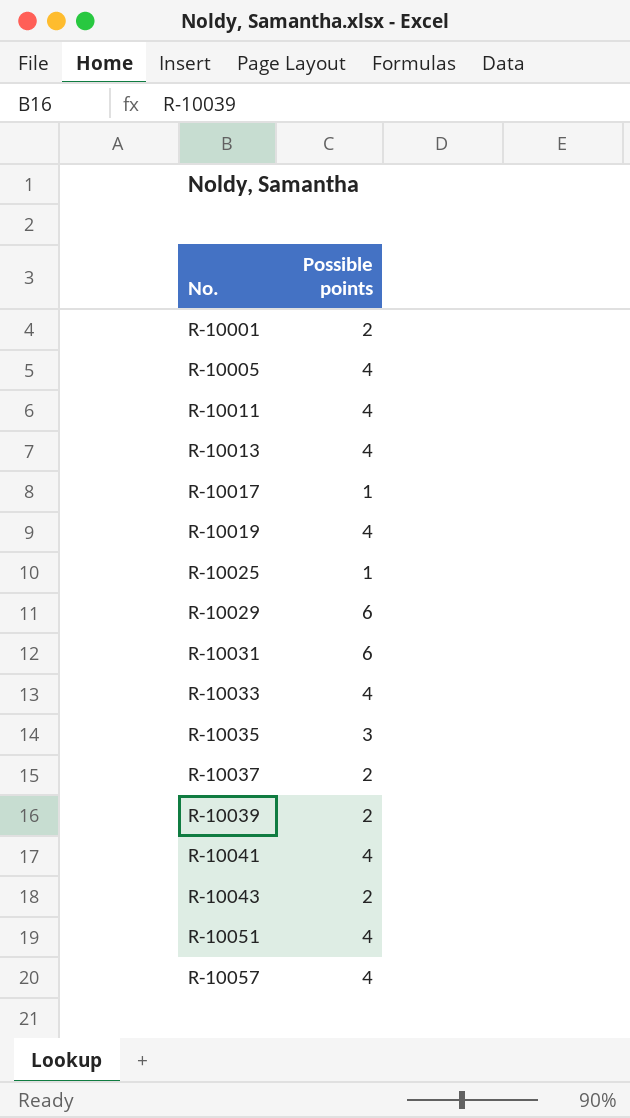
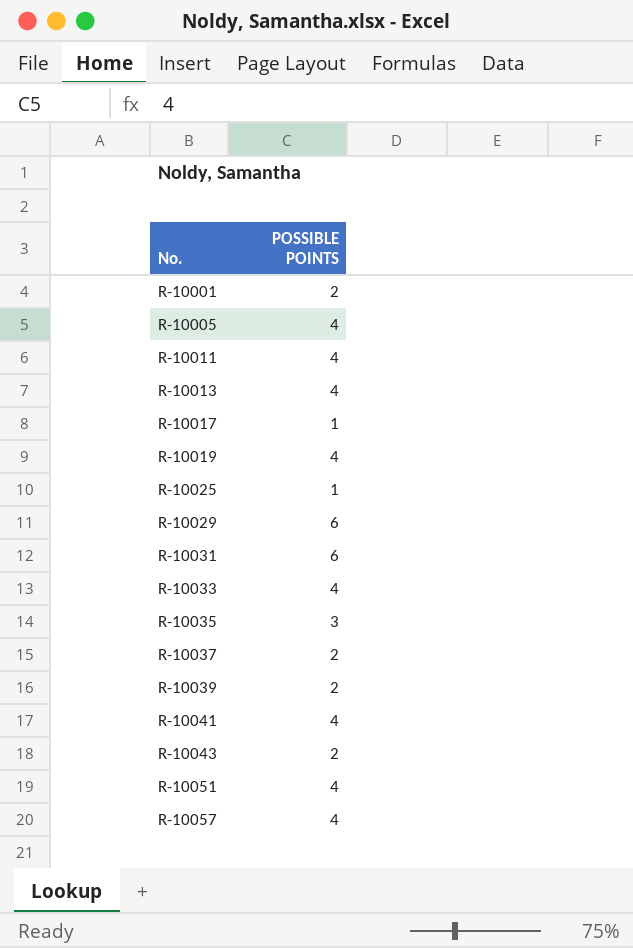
column name: Possible points -> POSSIBLE POINTS

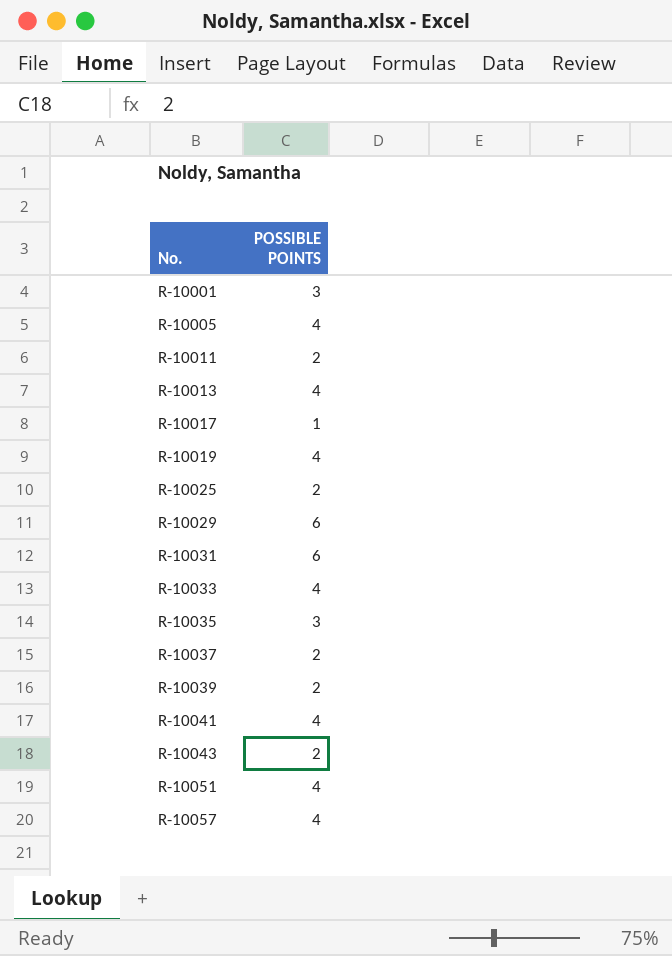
R-10001 | POSSIBLE POINTS: 2 -> 3
R-10011 | POSSIBLE POINTS: 4 -> 2
R-10025 | POSSIBLE POINTS: 1 -> 2

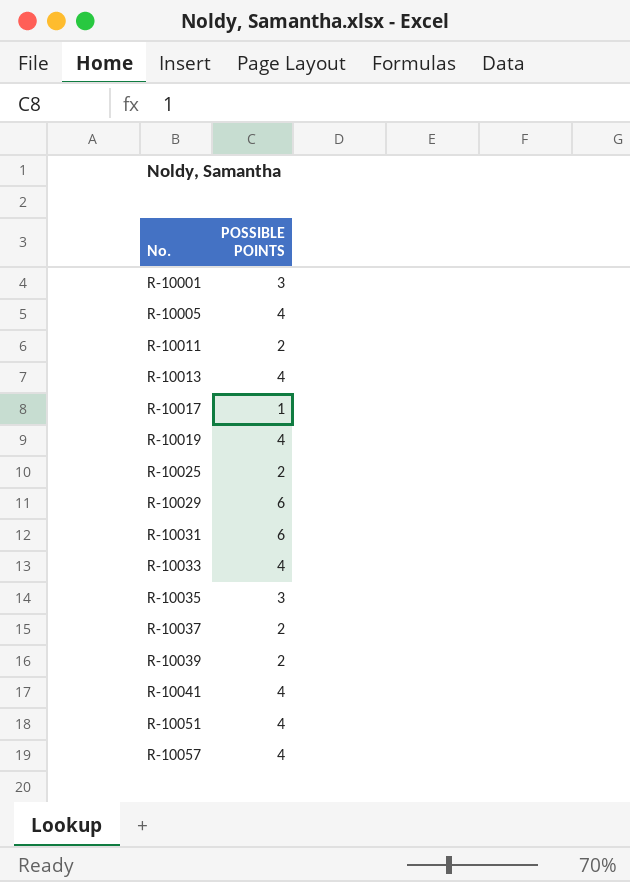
row R-10043: 2 -> none

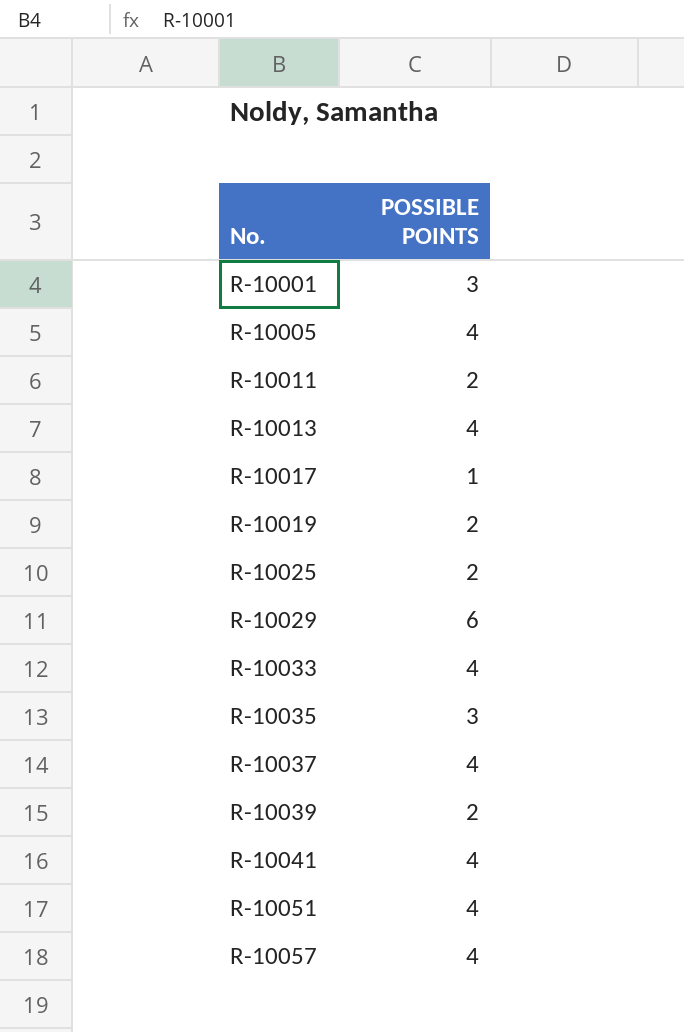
row R-10031: 6 -> none
R-10019 | POSSIBLE POINTS: 4 -> 2
R-10037 | POSSIBLE POINTS: 2 -> 4

